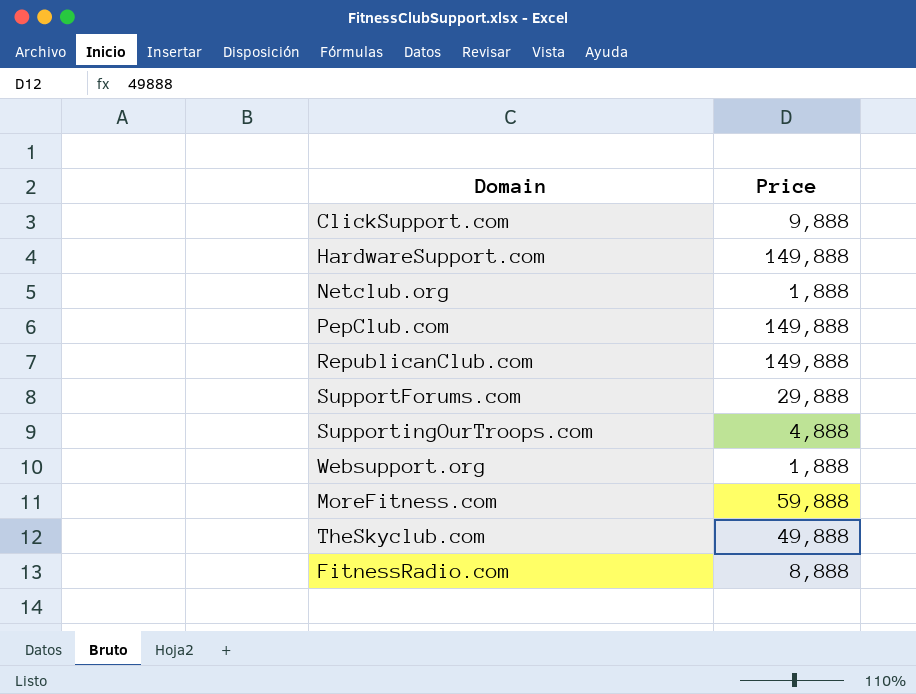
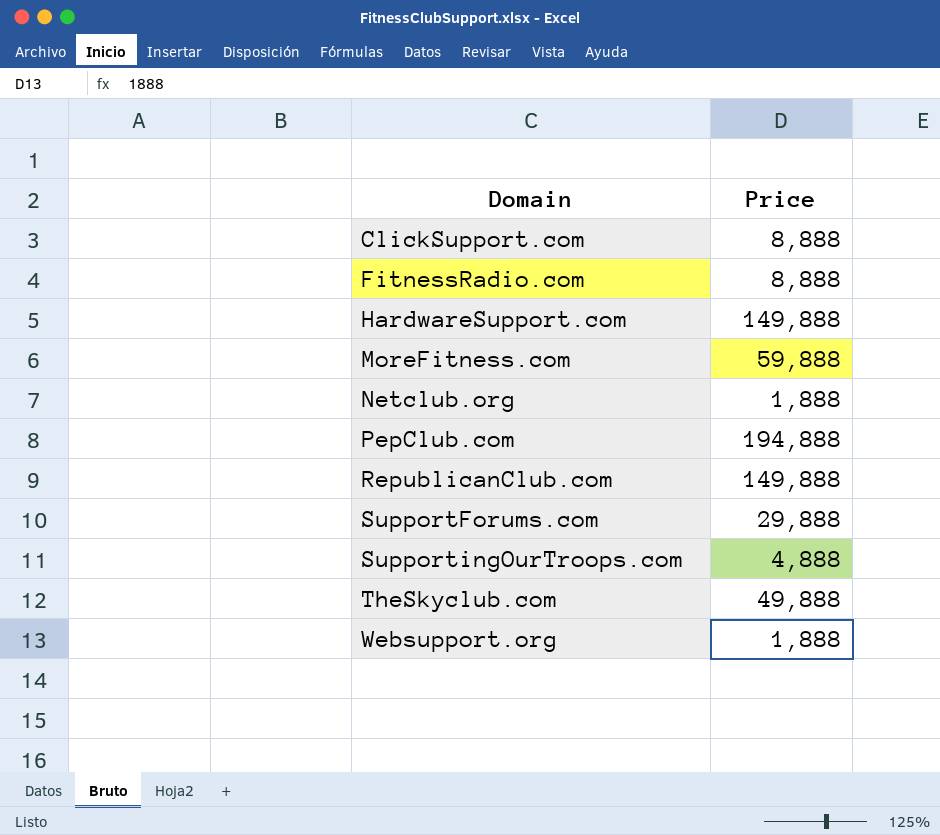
row order: none -> Domain ascending
ClickSupport.com | Price: 9,888 -> 8,888
PepClub.com | Price: 149,888 -> 194,888

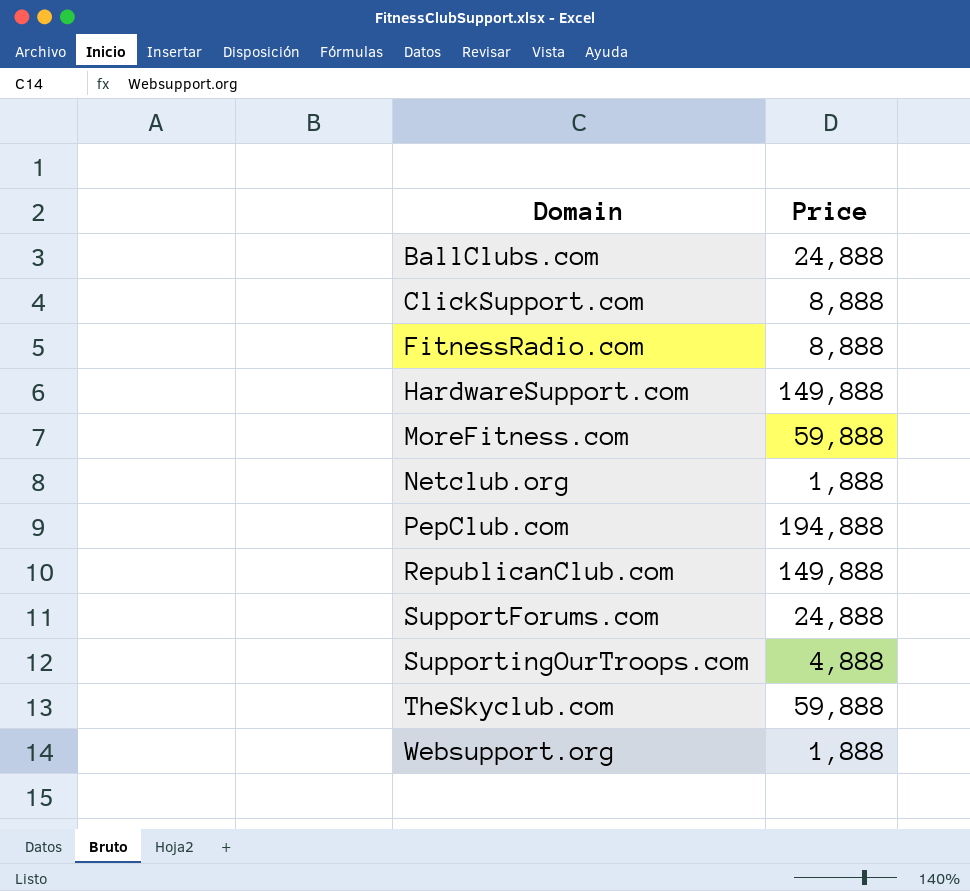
row BallClubs.com: none -> 24,888
SupportForums.com | Price: 29,888 -> 24,888
TheSkyclub.com | Price: 49,888 -> 59,888

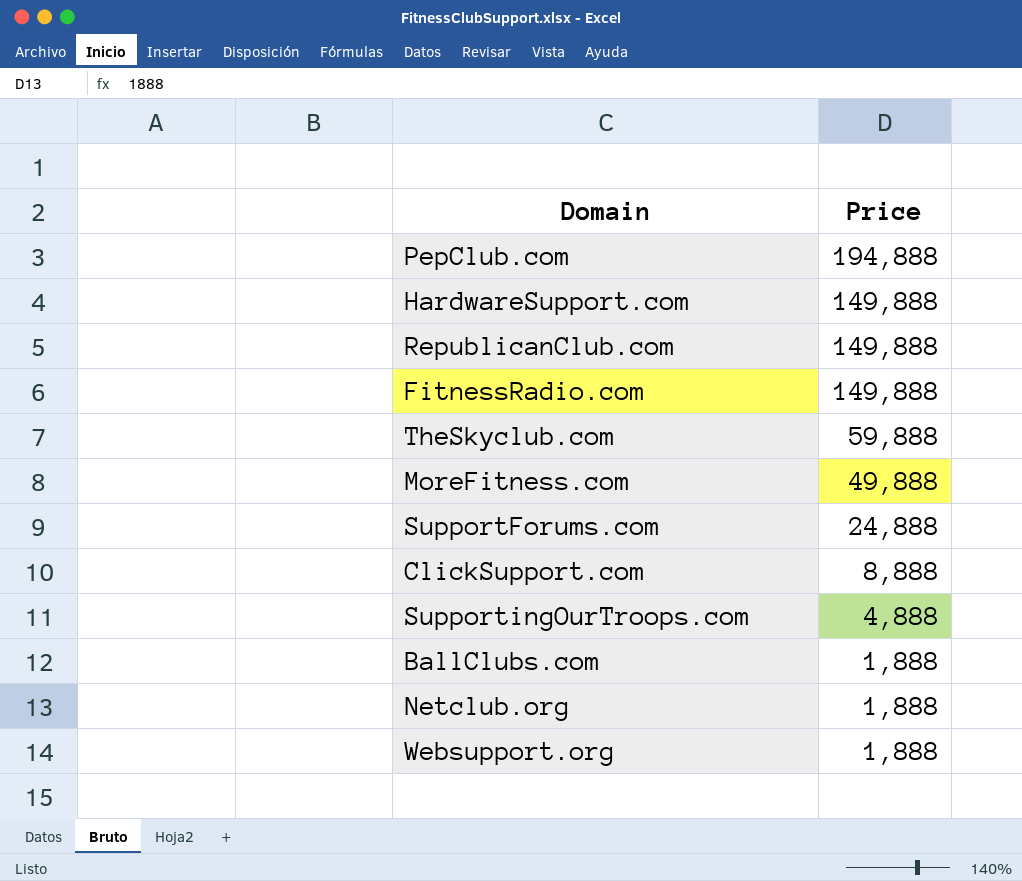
row order: Domain ascending -> Price descending
FitnessRadio.com | Price: 8,888 -> 149,888
MoreFitness.com | Price: 59,888 -> 49,888
BallClubs.com | Price: 24,888 -> 1,888

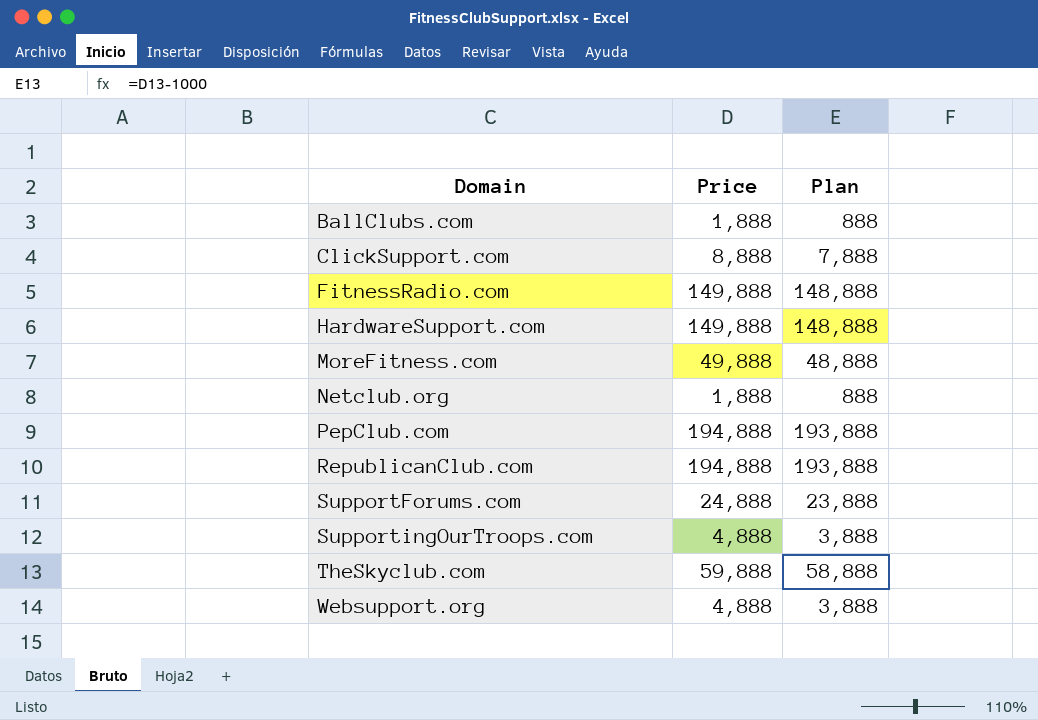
row order: Price descending -> Domain ascending
column Plan | formula: none -> [Price] - 1000
RepublicanClub.com | Price: 149,888 -> 194,888
Websupport.org | Price: 1,888 -> 4,888

